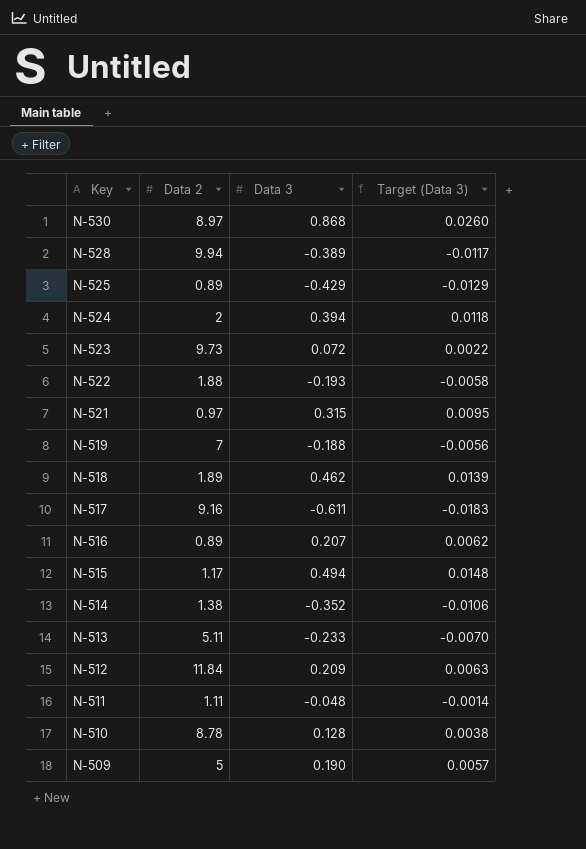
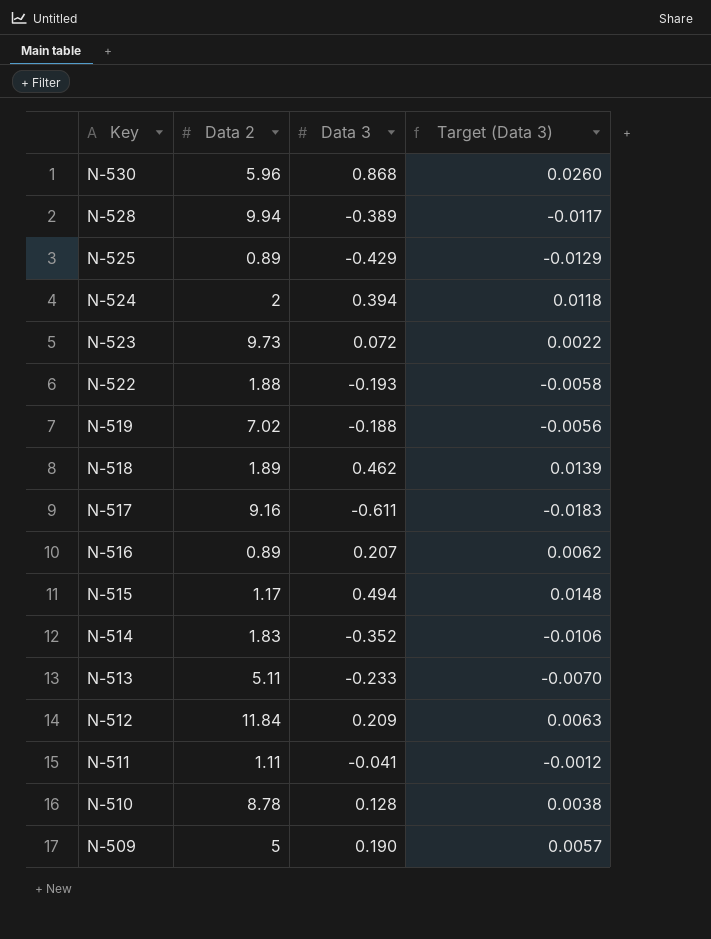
row N-521: 0.97 | 0.315 | 0.0095 -> none
N-530 | Data 2: 8.97 -> 5.96
N-519 | Data 2: 7 -> 7.02
N-514 | Data 2: 1.38 -> 1.83
N-511 | Data 3: -0.048 -> -0.041
N-511 | Target (Data 3): -0.0014 -> -0.0012

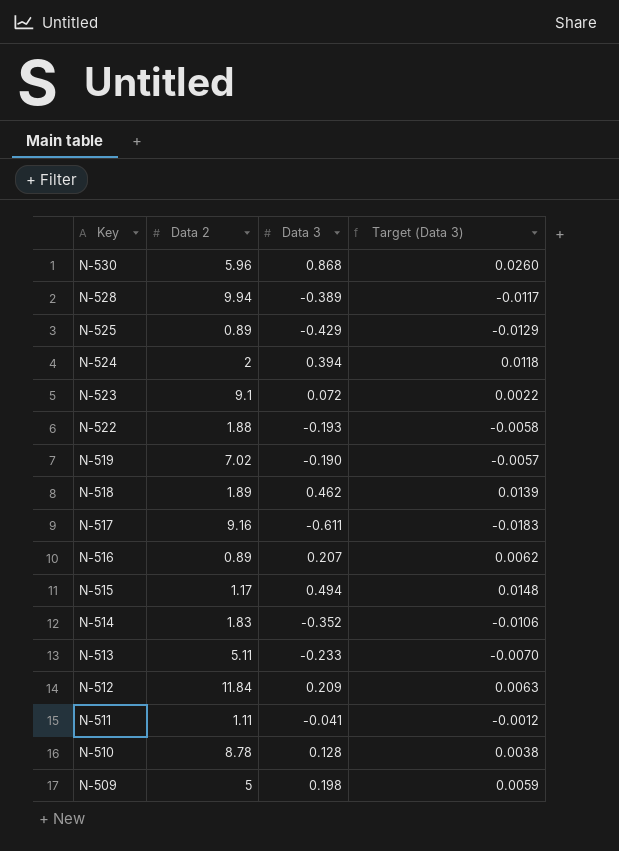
N-523 | Data 2: 9.73 -> 9.1
N-519 | Data 3: -0.188 -> -0.190
N-519 | Target (Data 3): -0.0056 -> -0.0057
N-509 | Data 3: 0.190 -> 0.198
N-509 | Target (Data 3): 0.0057 -> 0.0059

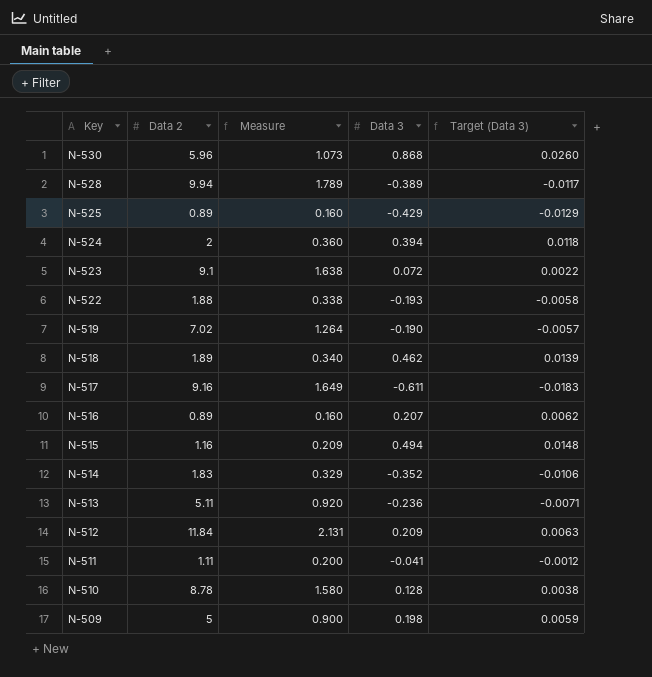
column Measure | formula: none -> [Data 2] * 0.18
N-515 | Data 2: 1.17 -> 1.16
N-513 | Data 3: -0.233 -> -0.236
N-513 | Target (Data 3): -0.0070 -> -0.0071

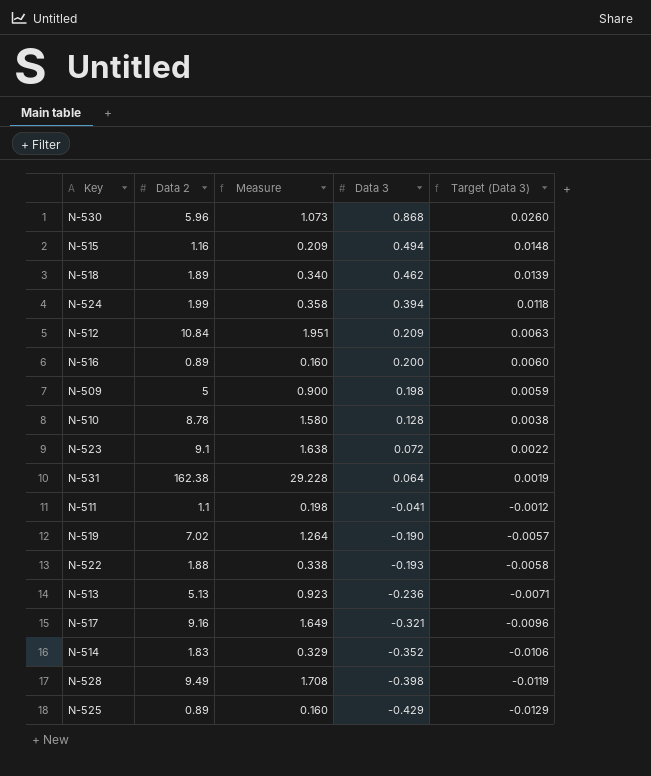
row order: Key descending -> Data 3 descending
N-524 | Data 2: 2 -> 1.99
N-524 | Measure: 0.360 -> 0.358
N-512 | Data 2: 11.84 -> 10.84
N-512 | Measure: 2.131 -> 1.951
N-516 | Data 3: 0.207 -> 0.200
N-516 | Target (Data 3): 0.0062 -> 0.0060
row N-531: none -> 162.38 | 29.228 | 0.064 | 0.0019
N-511 | Data 2: 1.11 -> 1.1
N-511 | Measure: 0.200 -> 0.198
N-513 | Data 2: 5.11 -> 5.13
N-513 | Measure: 0.920 -> 0.923
N-517 | Data 3: -0.611 -> -0.321
N-517 | Target (Data 3): -0.0183 -> -0.0096
N-528 | Data 2: 9.94 -> 9.49
N-528 | Measure: 1.789 -> 1.708
N-528 | Data 3: -0.389 -> -0.398
N-528 | Target (Data 3): -0.0117 -> -0.0119

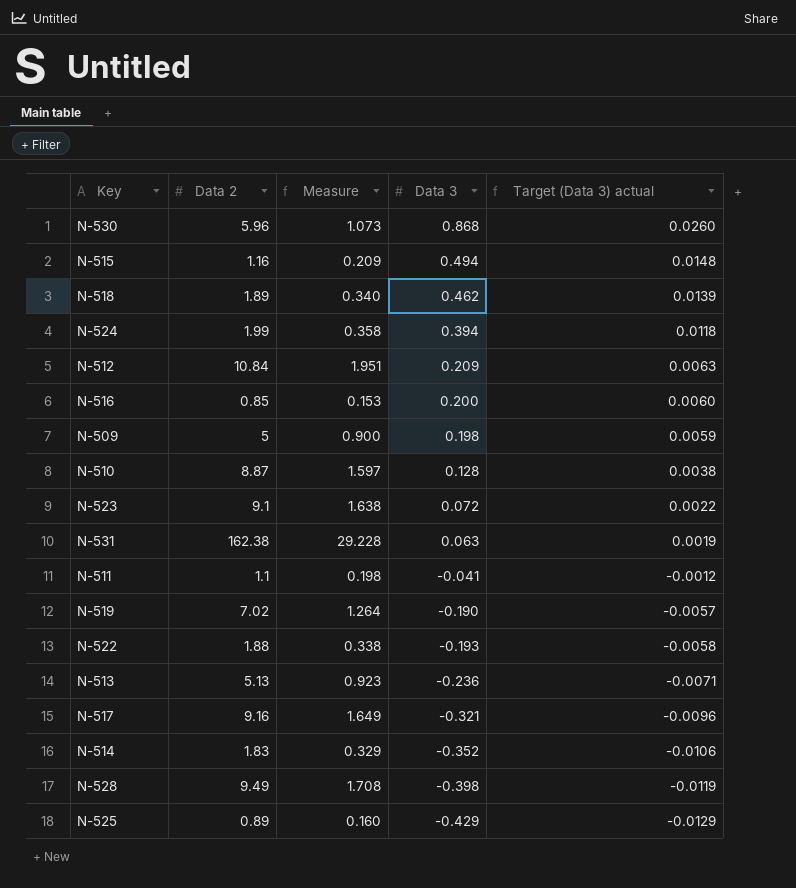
column name: Target (Data 3) -> Target (Data 3) actual
N-516 | Data 2: 0.89 -> 0.85
N-516 | Measure: 0.160 -> 0.153
N-510 | Data 2: 8.78 -> 8.87
N-510 | Measure: 1.580 -> 1.597
N-531 | Data 3: 0.064 -> 0.063

